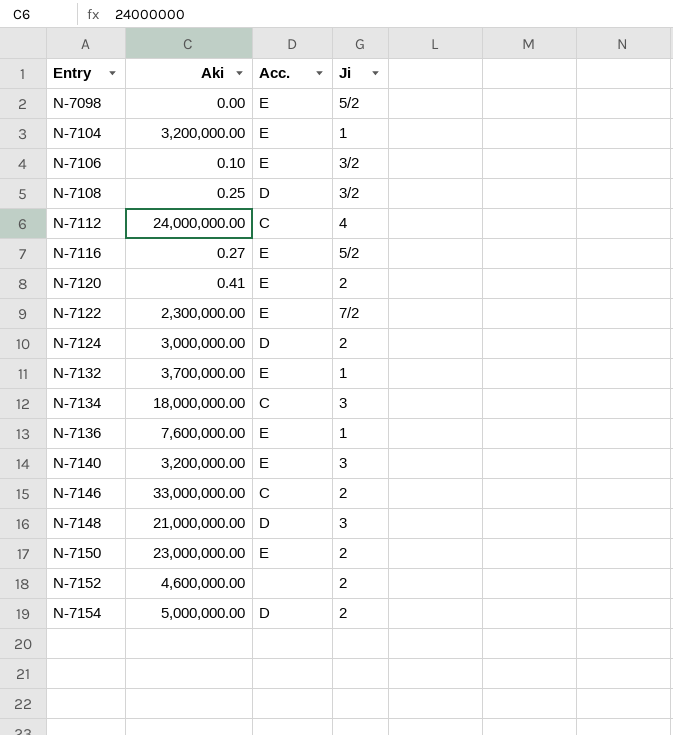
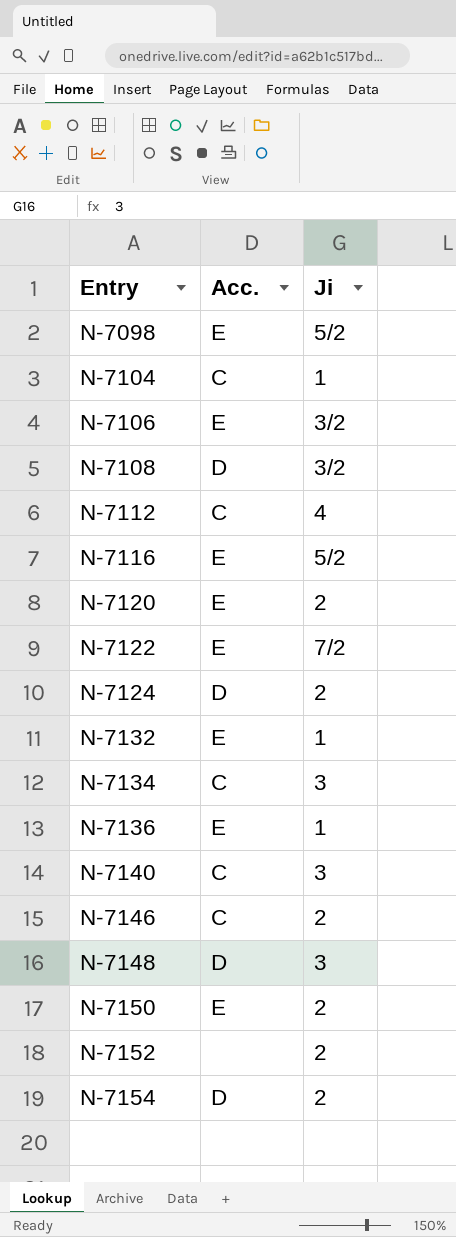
column Aki | position: 2 -> none
N-7104 | Acc.: E -> C
N-7140 | Acc.: E -> C

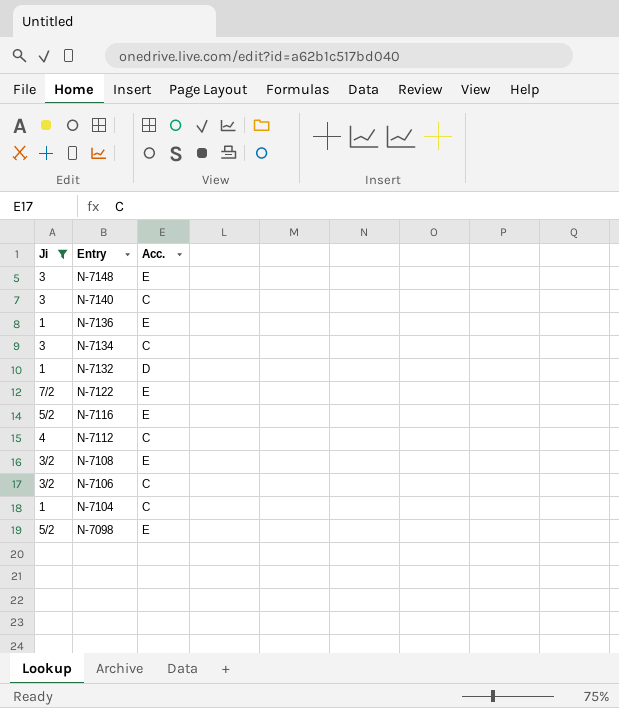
filter: none -> Ji != 2
row order: Entry ascending -> Entry descending
column Ji | position: 3 -> 1
N-7148 | Acc.: D -> E
N-7132 | Acc.: E -> D
N-7108 | Acc.: D -> E
N-7106 | Acc.: E -> C

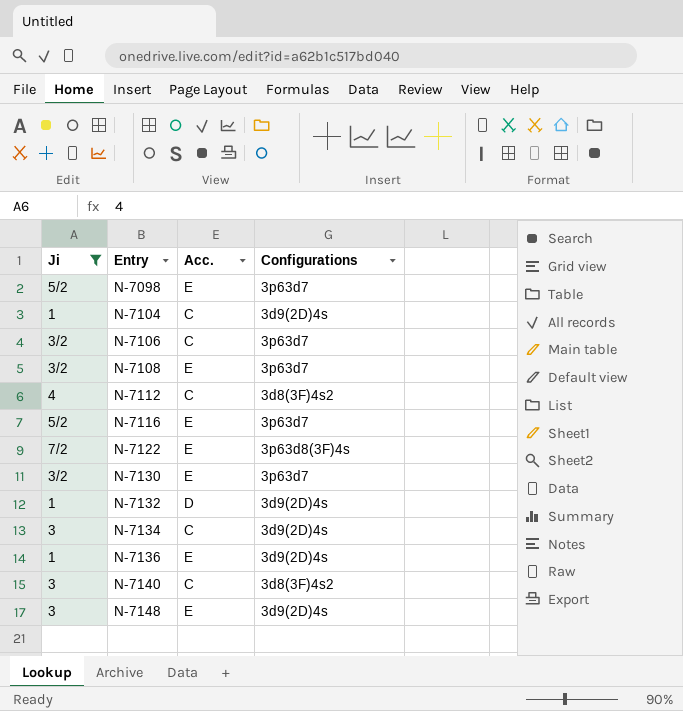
row order: Entry descending -> Entry ascending
column Configurations | position: none -> 4
row N-7130: none -> 3/2 | E | 3p63d7

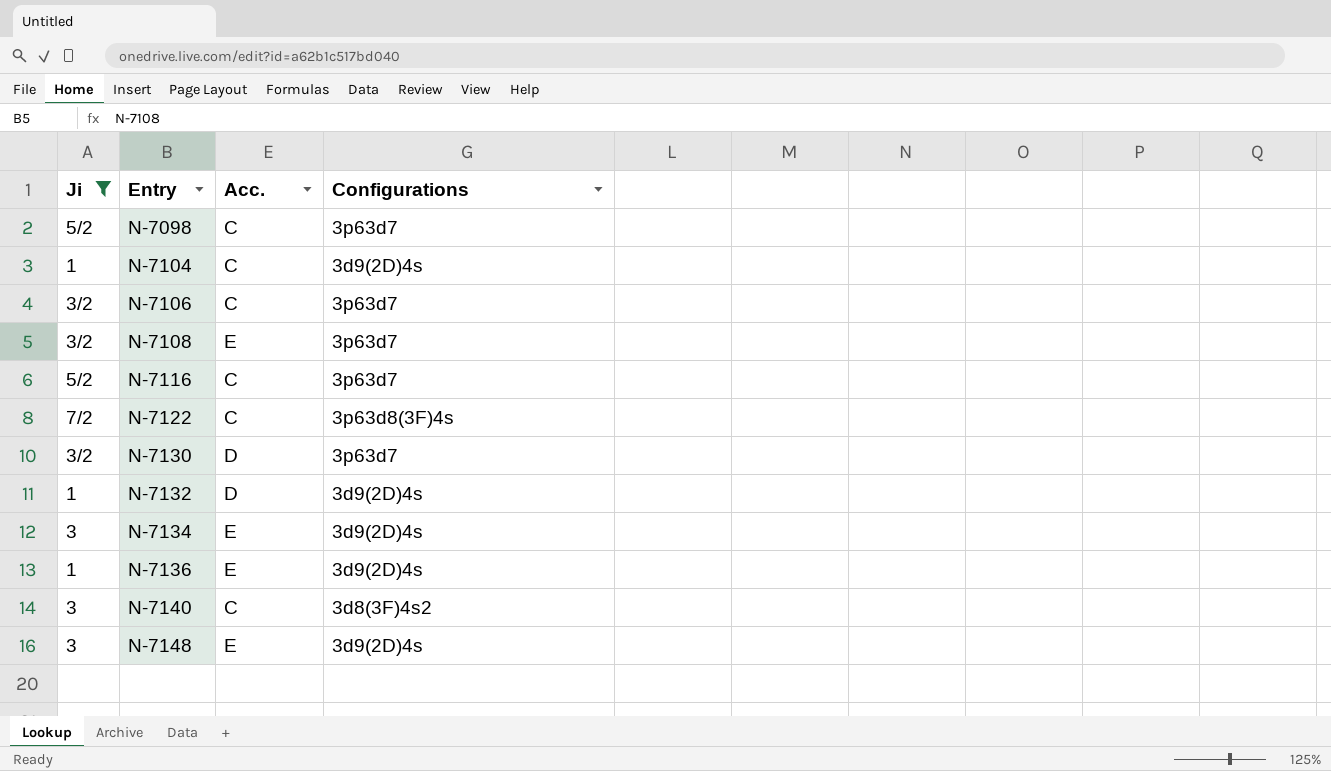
row N-7112: 4 | C | 3d8(3F)4s2 -> none
N-7098 | Acc.: E -> C
N-7116 | Acc.: E -> C
N-7122 | Acc.: E -> C
N-7130 | Acc.: E -> D
N-7134 | Acc.: C -> E

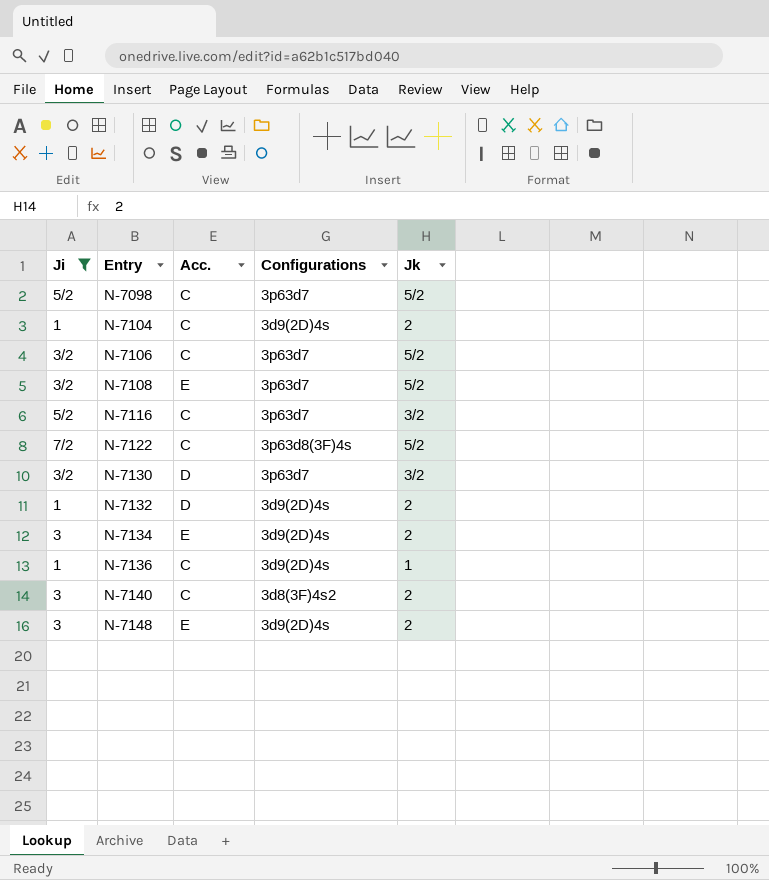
column Jk | position: none -> 5
N-7136 | Acc.: E -> C

